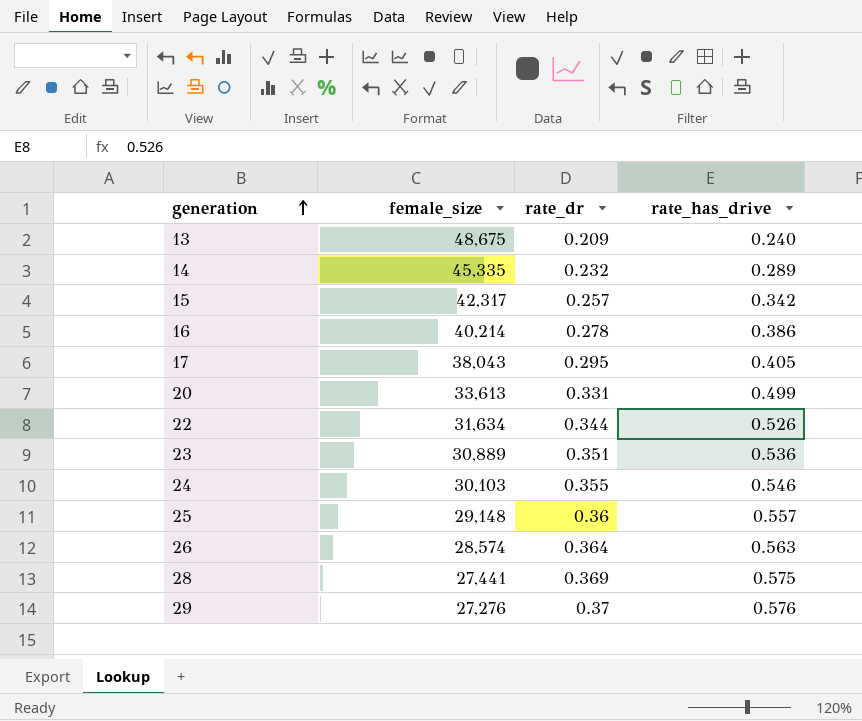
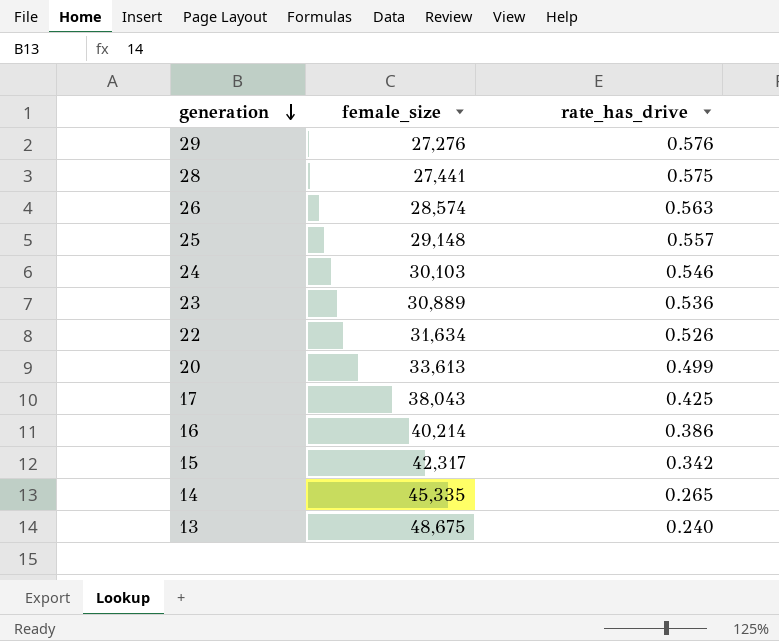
row order: generation ascending -> generation descending
column rate_dr | position: 3 -> none
17 | rate_has_drive: 0.405 -> 0.425
14 | rate_has_drive: 0.289 -> 0.265

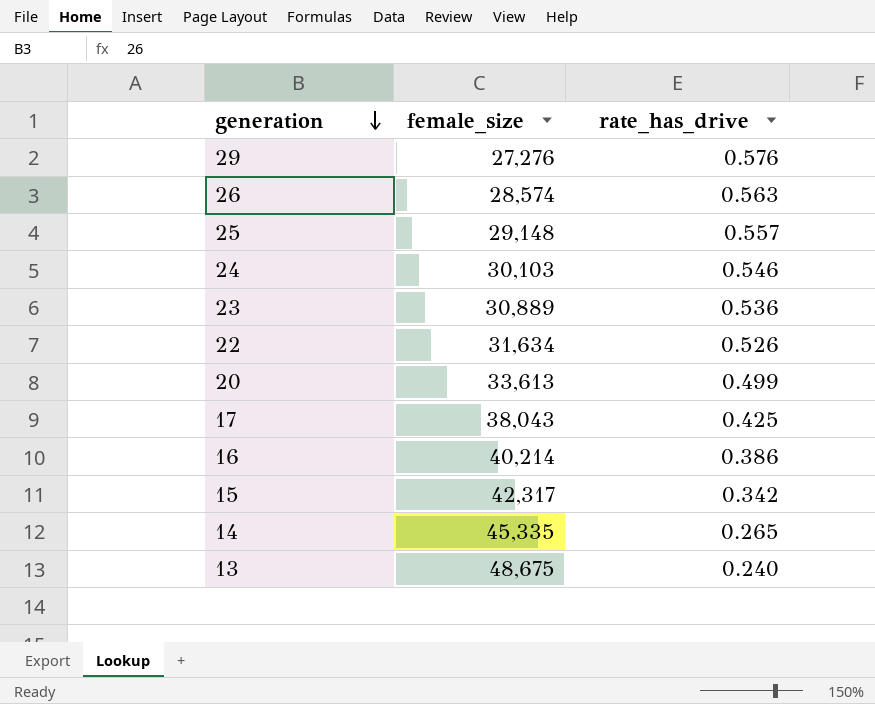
row 28: 27,441 | 0.575 -> none

